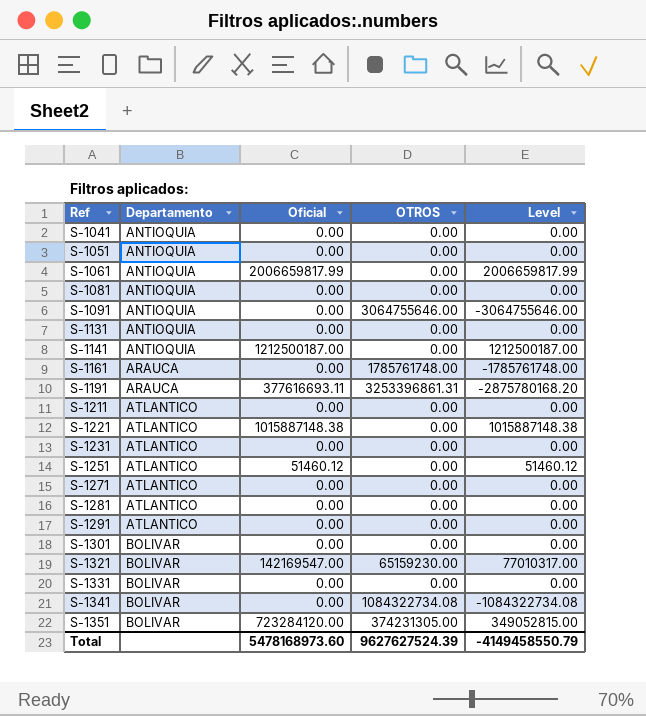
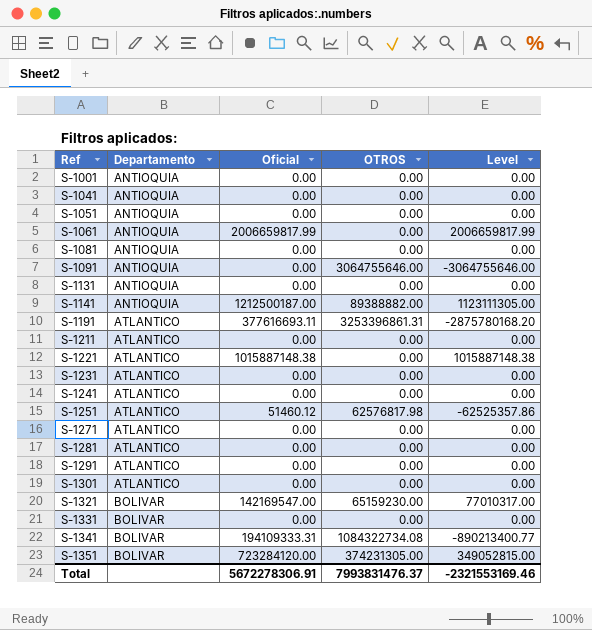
row S-1161: ARAUCA | 0.00 | 1785761748.00 | -1785761748.00 -> none
row S-1001: none -> ANTIOQUIA | 0.00 | 0.00 | 0.00
S-1141 | OTROS: 0.00 -> 89388882.00
S-1141 | Level: 1212500187.00 -> 1123111305.00
S-1191 | Departamento: ARAUCA -> ATLANTICO
row S-1241: none -> ATLANTICO | 0.00 | 0.00 | 0.00
S-1251 | OTROS: 0.00 -> 62576817.98
S-1251 | Level: 51460.12 -> -62525357.86
S-1301 | Departamento: BOLIVAR -> ATLANTICO
S-1341 | Oficial: 0.00 -> 194109333.31
S-1341 | Level: -1084322734.08 -> -890213400.77
Total | Oficial: 5478168973.60 -> 5672278306.91
Total | OTROS: 9627627524.39 -> 7993831476.37
Total | Level: -4149458550.79 -> -2321553169.46

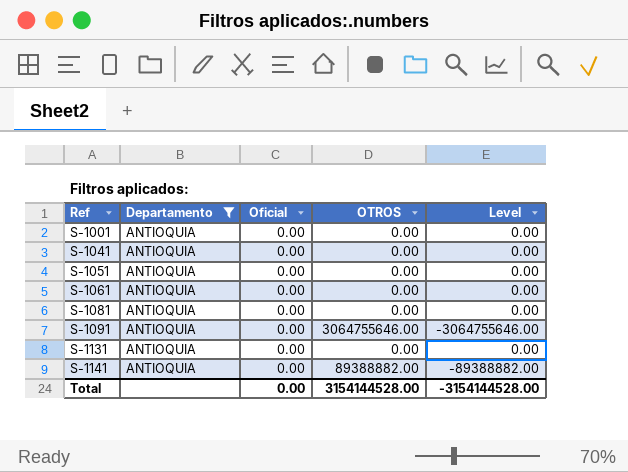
filter: none -> Departamento = ANTIOQUIA
S-1061 | Oficial: 2006659817.99 -> 0.00
S-1061 | Level: 2006659817.99 -> 0.00
S-1141 | Oficial: 1212500187.00 -> 0.00
S-1141 | Level: 1123111305.00 -> -89388882.00
Total | Oficial: 5672278306.91 -> 0.00
Total | OTROS: 7993831476.37 -> 3154144528.00
Total | Level: -2321553169.46 -> -3154144528.00

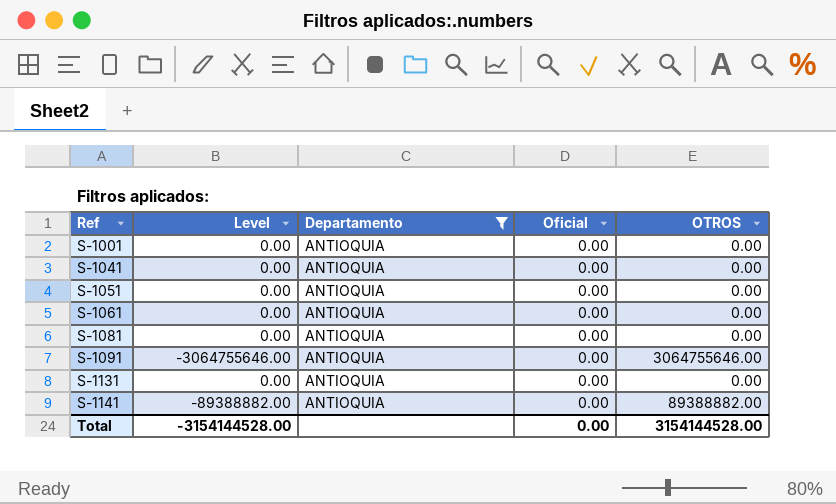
column Level | position: 5 -> 2

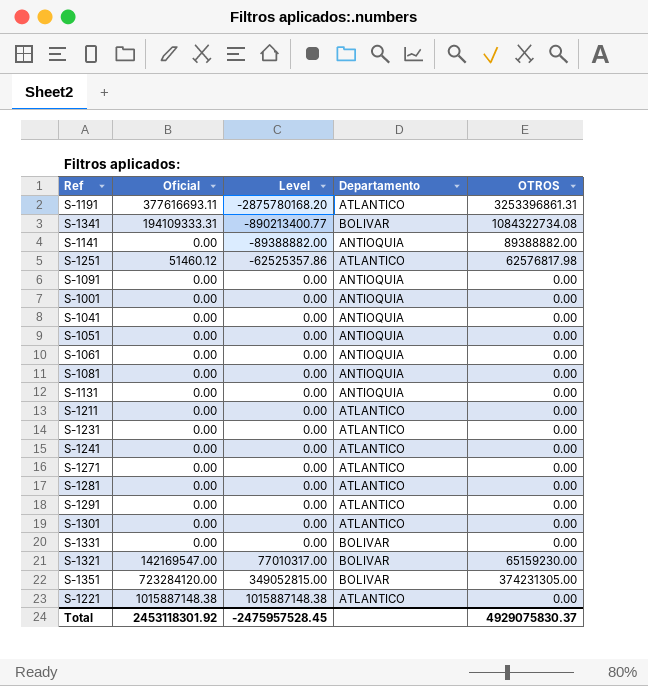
filter: Departamento = ANTIOQUIA -> none
row order: Ref ascending -> Level ascending
column Oficial | position: 4 -> 2
S-1091 | Level: -3064755646.00 -> 0.00
S-1091 | OTROS: 3064755646.00 -> 0.00
Total | Oficial: 0.00 -> 2453118301.92
Total | Level: -3154144528.00 -> -2475957528.45
Total | OTROS: 3154144528.00 -> 4929075830.37

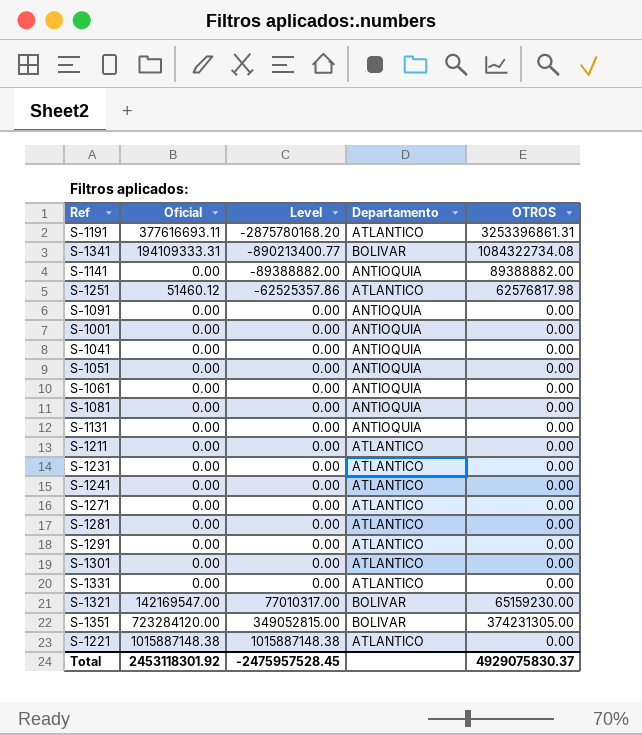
S-1331 | Departamento: BOLIVAR -> ATLANTICO

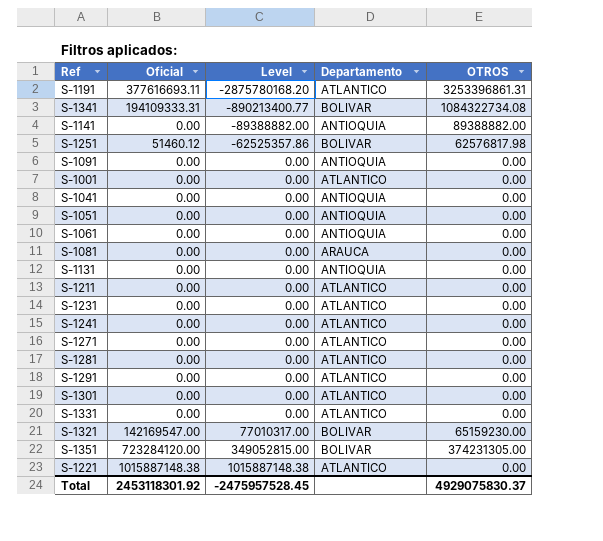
S-1251 | Departamento: ATLANTICO -> BOLIVAR
S-1001 | Departamento: ANTIOQUIA -> ATLANTICO
S-1081 | Departamento: ANTIOQUIA -> ARAUCA

